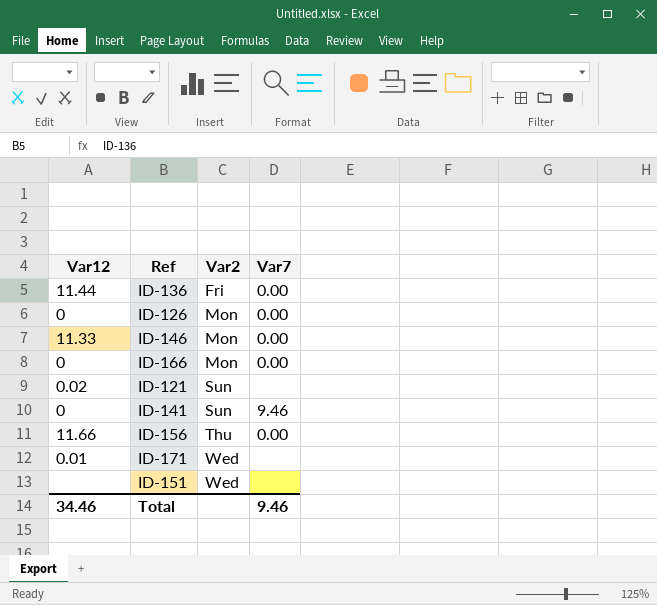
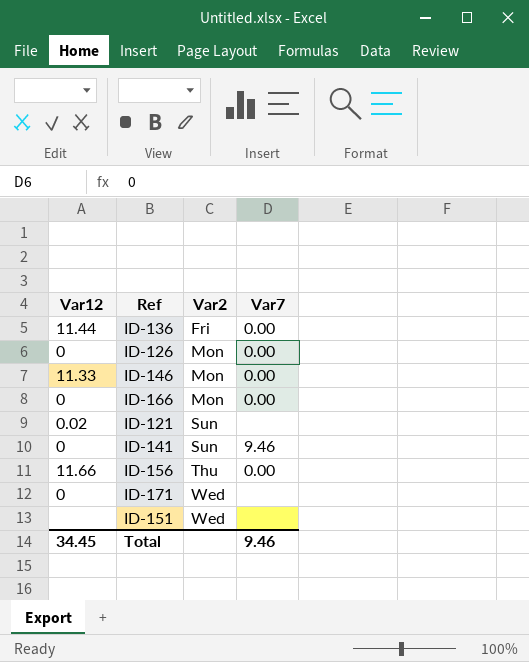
ID-171 | Var12: 0.01 -> 0
Total | Var12: 34.46 -> 34.45

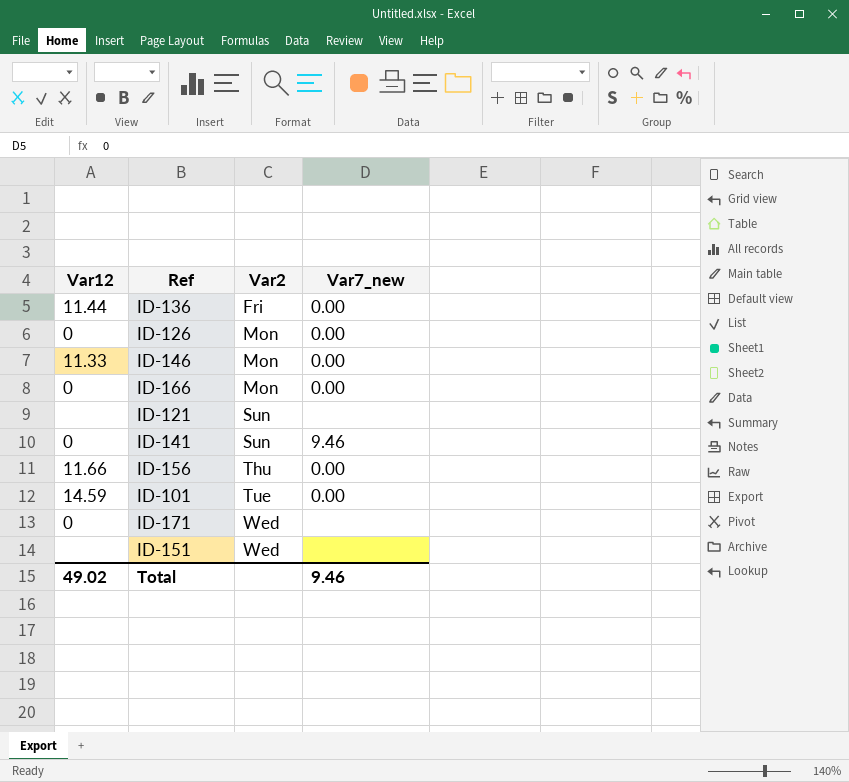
column name: Var7 -> Var7_new
ID-121 | Var12: 0.02 -> none
row ID-101: none -> 14.59 | Tue | 0.00
Total | Var12: 34.45 -> 49.02

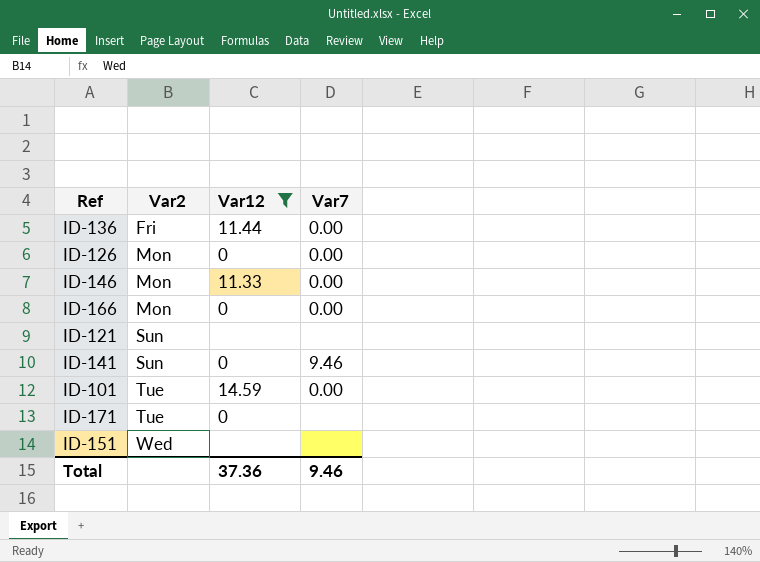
filter: none -> Var12 != 11.66
column Var12 | position: 1 -> 3
column name: Var7_new -> Var7
ID-171 | Var2: Wed -> Tue
Total | Var12: 49.02 -> 37.36

